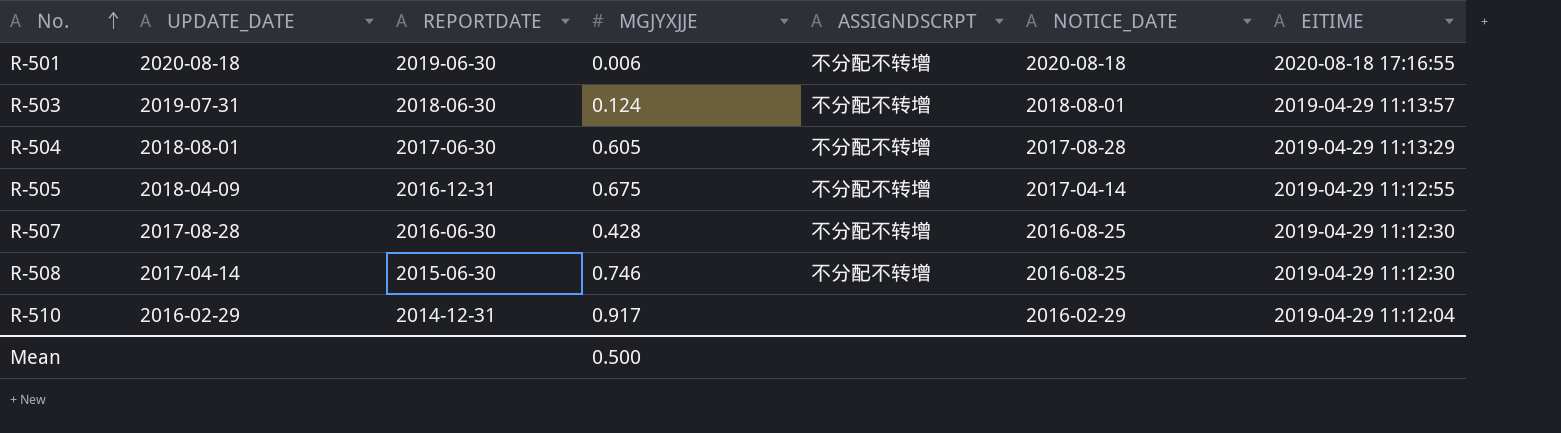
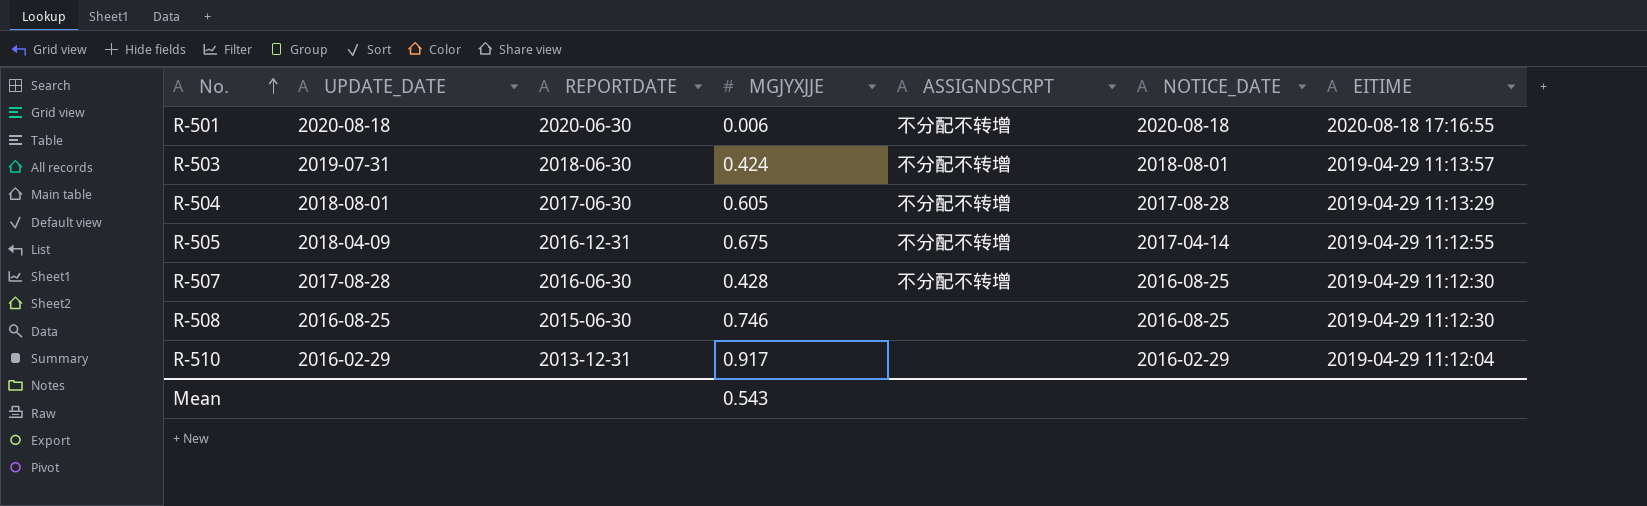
R-501 | REPORTDATE: 2019-06-30 -> 2020-06-30
R-503 | MGJYXJJE: 0.124 -> 0.424
R-508 | UPDATE_DATE: 2017-04-14 -> 2016-08-25
R-508 | ASSIGNDSCRPT: 不分配不转增 -> none
R-510 | REPORTDATE: 2014-12-31 -> 2013-12-31
Mean | MGJYXJJE: 0.500 -> 0.543

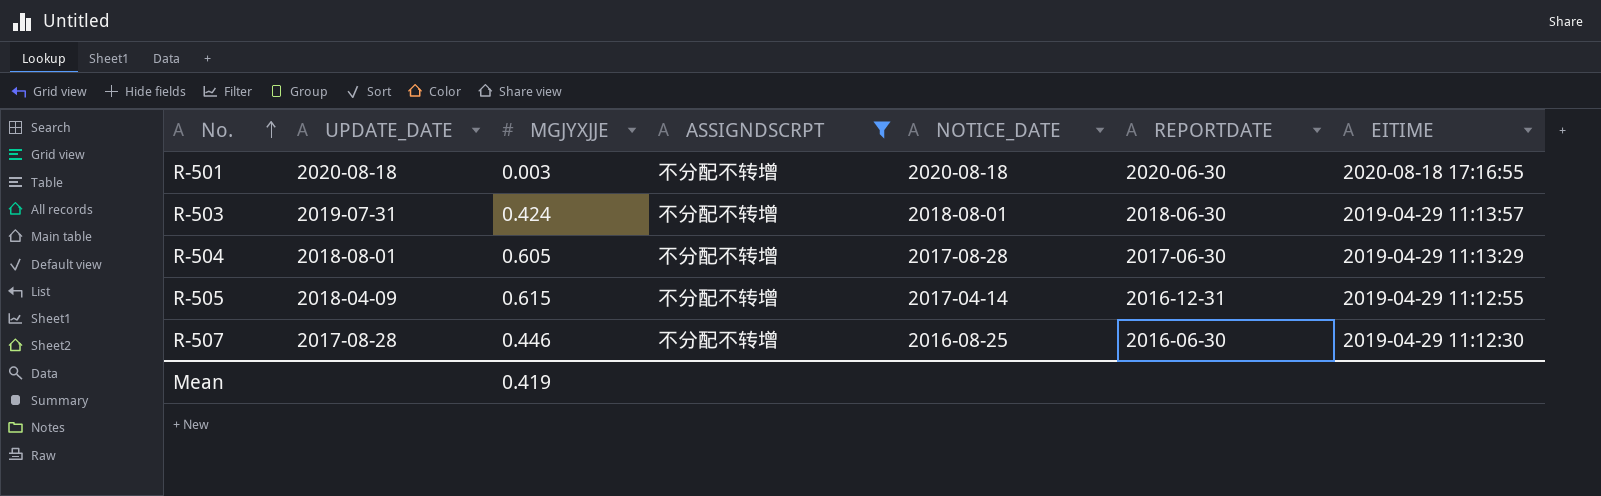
filter: none -> ASSIGNDSCRPT = 不分配不转增
column REPORTDATE | position: 3 -> 6
R-501 | MGJYXJJE: 0.006 -> 0.003
R-505 | MGJYXJJE: 0.675 -> 0.615
R-507 | MGJYXJJE: 0.428 -> 0.446
Mean | MGJYXJJE: 0.543 -> 0.419

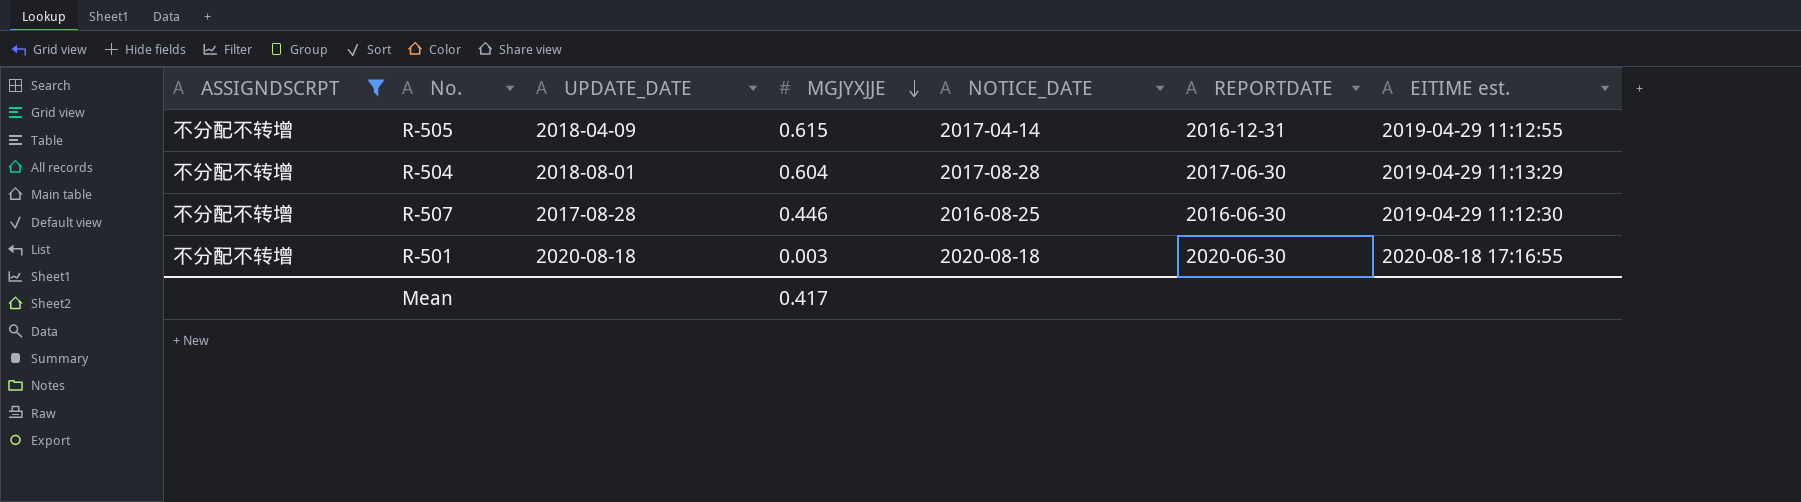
row order: No. ascending -> MGJYXJJE descending
column ASSIGNDSCRPT | position: 4 -> 1
column name: EITIME -> EITIME est.
row R-503: 2019-07-31 | 0.424 | 不分配不转增 | 2018-08-01 | 2018-06-30 | 2019-04-29 11:13:57 -> none
R-504 | MGJYXJJE: 0.605 -> 0.604
Mean | MGJYXJJE: 0.419 -> 0.417

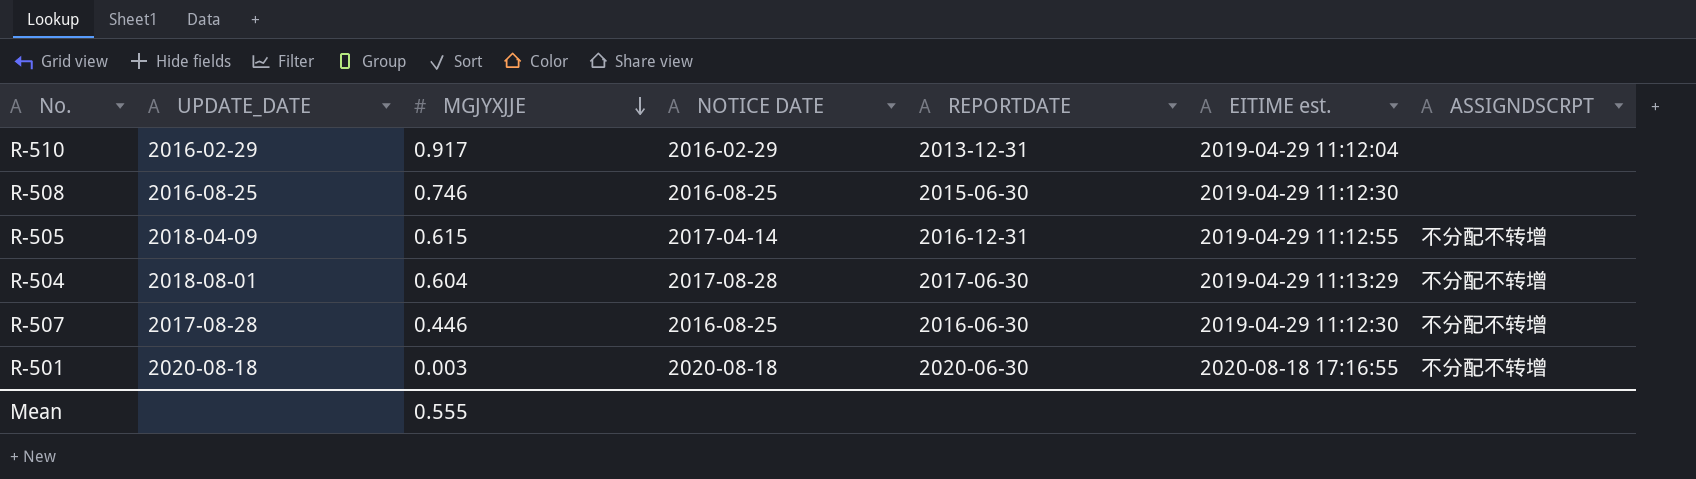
filter: ASSIGNDSCRPT = 不分配不转增 -> none
column name: NOTICE_DATE -> NOTICE DATE
column ASSIGNDSCRPT | position: 1 -> 7
Mean | MGJYXJJE: 0.417 -> 0.555

